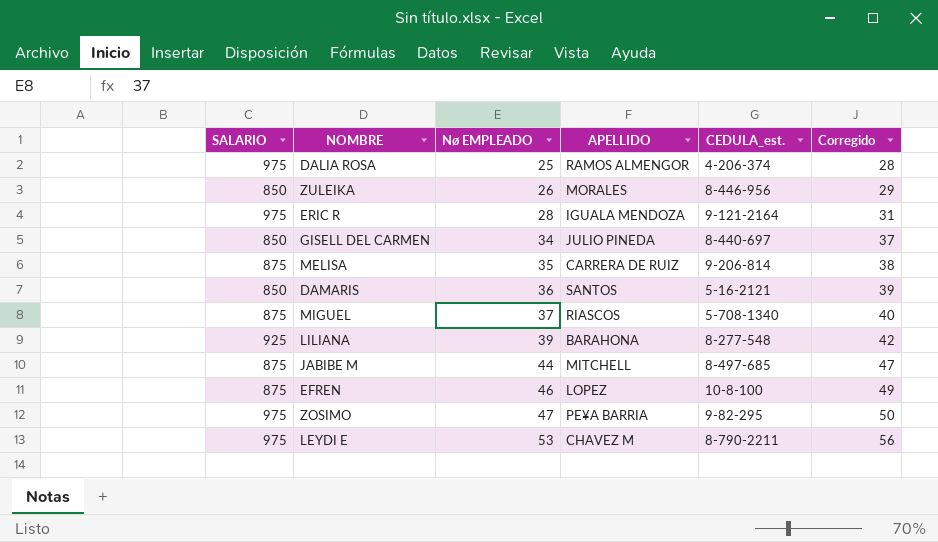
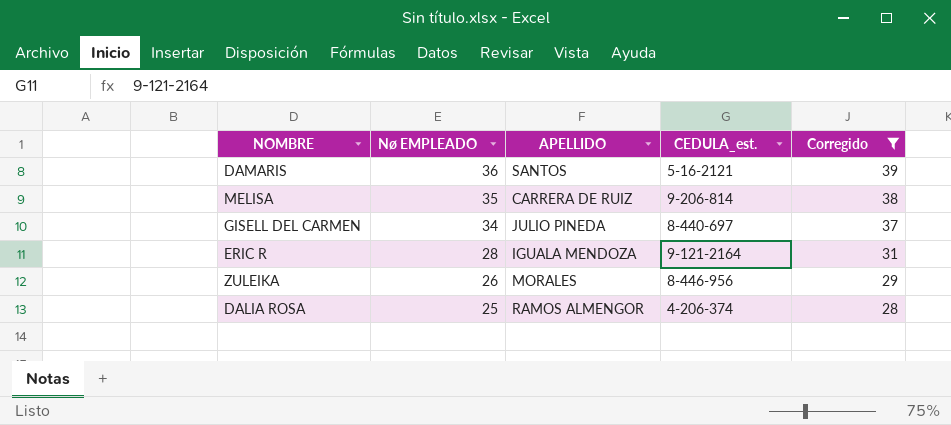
filter: none -> Corregido <= 39
row order: Nø EMPLEADO ascending -> Nø EMPLEADO descending
column SALARIO | position: 1 -> none

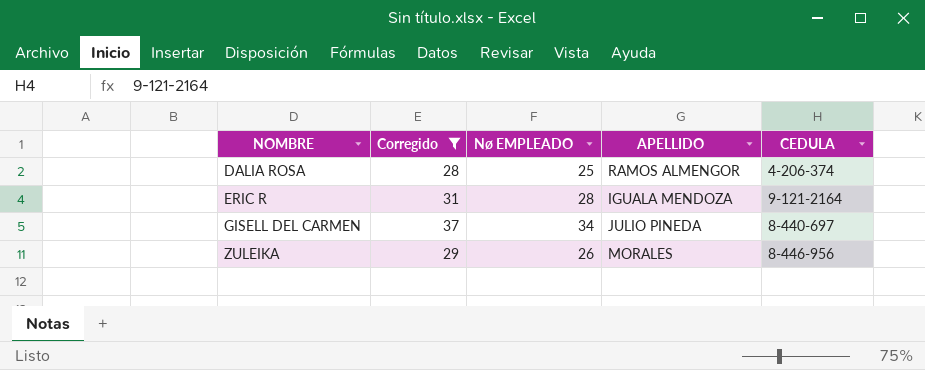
row order: Nø EMPLEADO descending -> NOMBRE ascending
column Corregido | position: 5 -> 2
column name: CEDULA_est. -> CEDULA
row DAMARIS: 36 | SANTOS | 5-16-2121 | 39 -> none
row MELISA: 35 | CARRERA DE RUIZ | 9-206-814 | 38 -> none

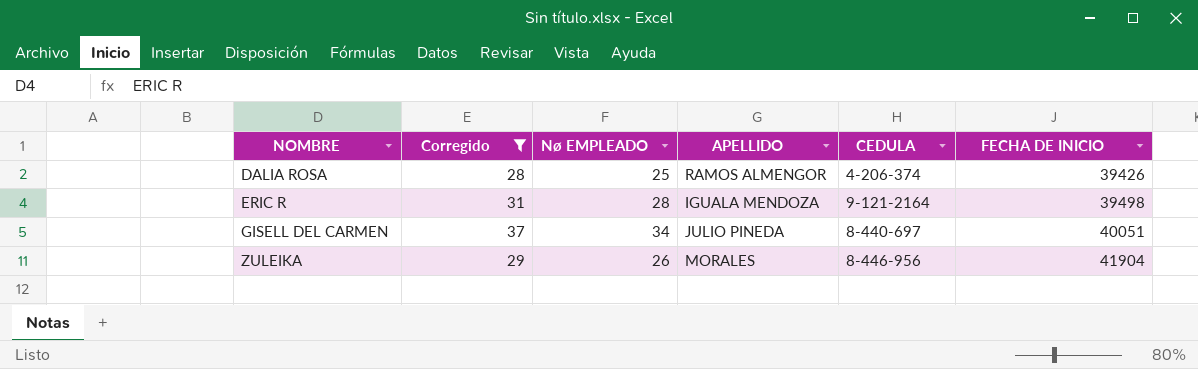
column FECHA DE INICIO | position: none -> 6

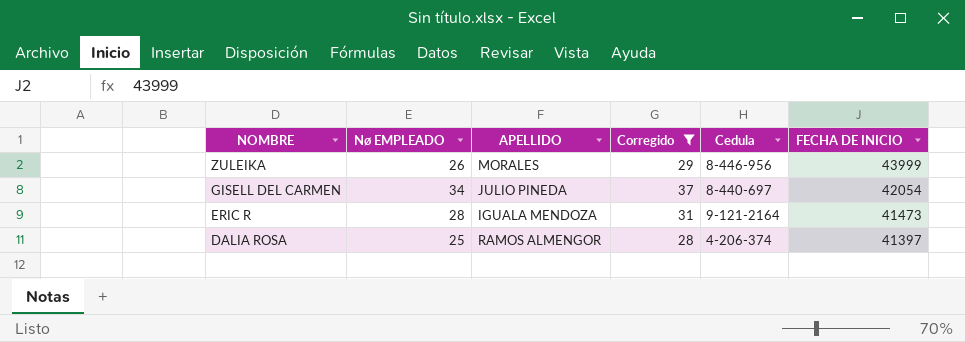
row order: NOMBRE ascending -> NOMBRE descending
column Corregido | position: 2 -> 4
column name: CEDULA -> Cedula
ZULEIKA | FECHA DE INICIO: 41904 -> 43999
GISELL DEL CARMEN | FECHA DE INICIO: 40051 -> 42054
ERIC R | FECHA DE INICIO: 39498 -> 41473
DALIA ROSA | FECHA DE INICIO: 39426 -> 41397

